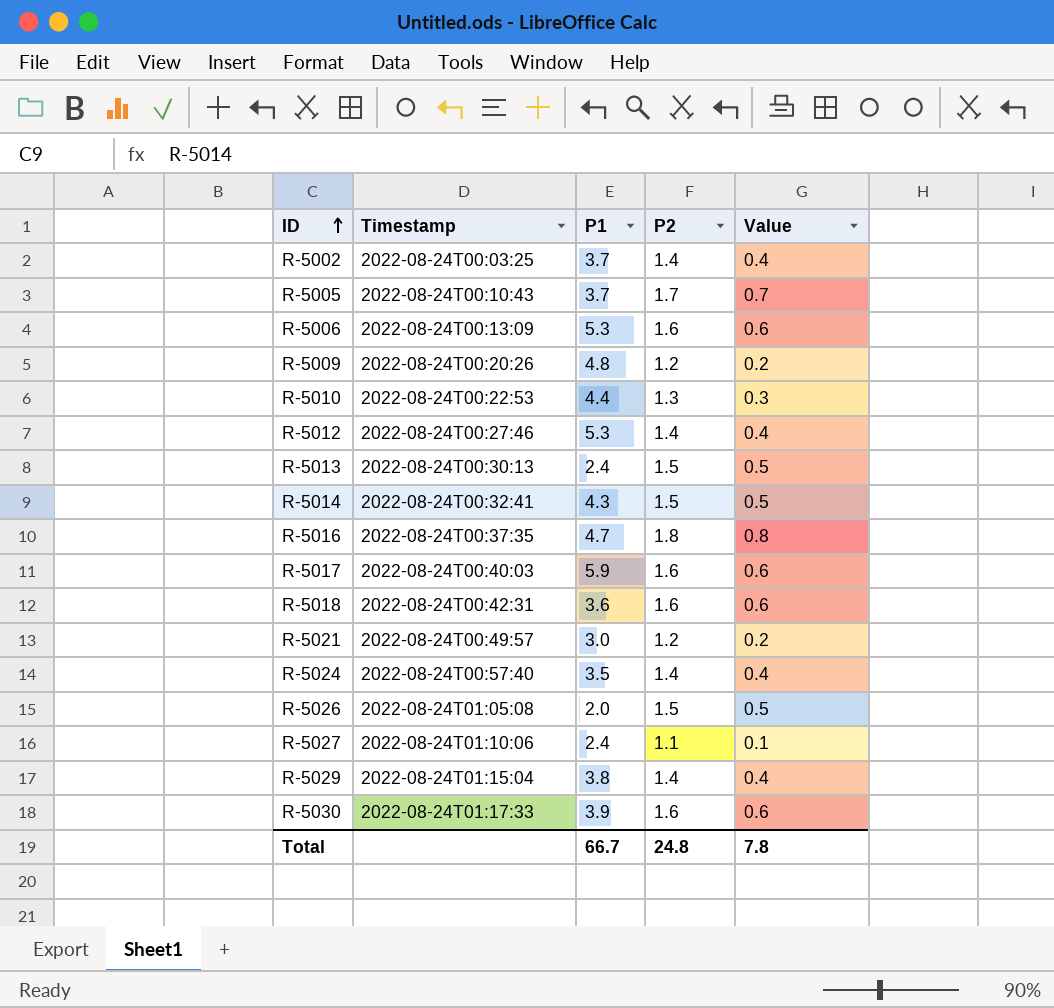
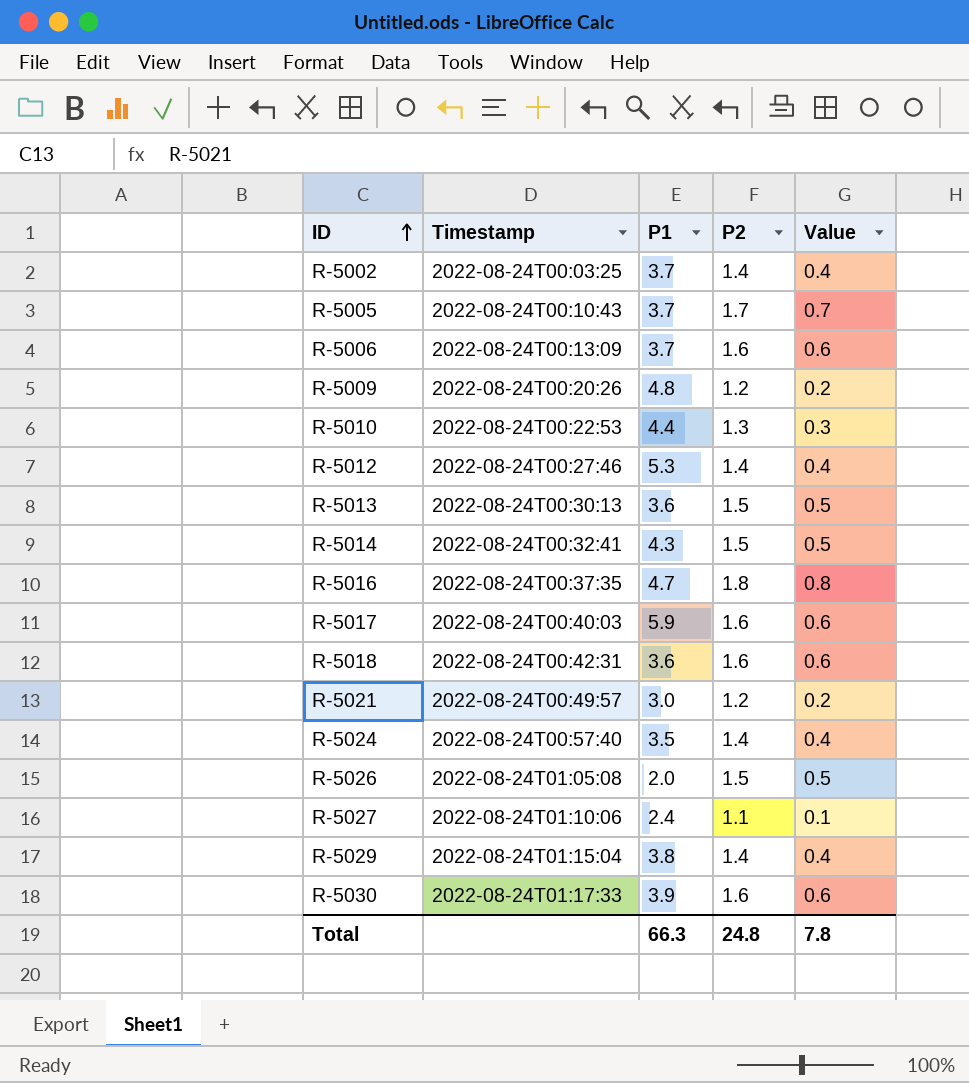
R-5006 | P1: 5.3 -> 3.7
R-5013 | P1: 2.4 -> 3.6
Total | P1: 66.7 -> 66.3

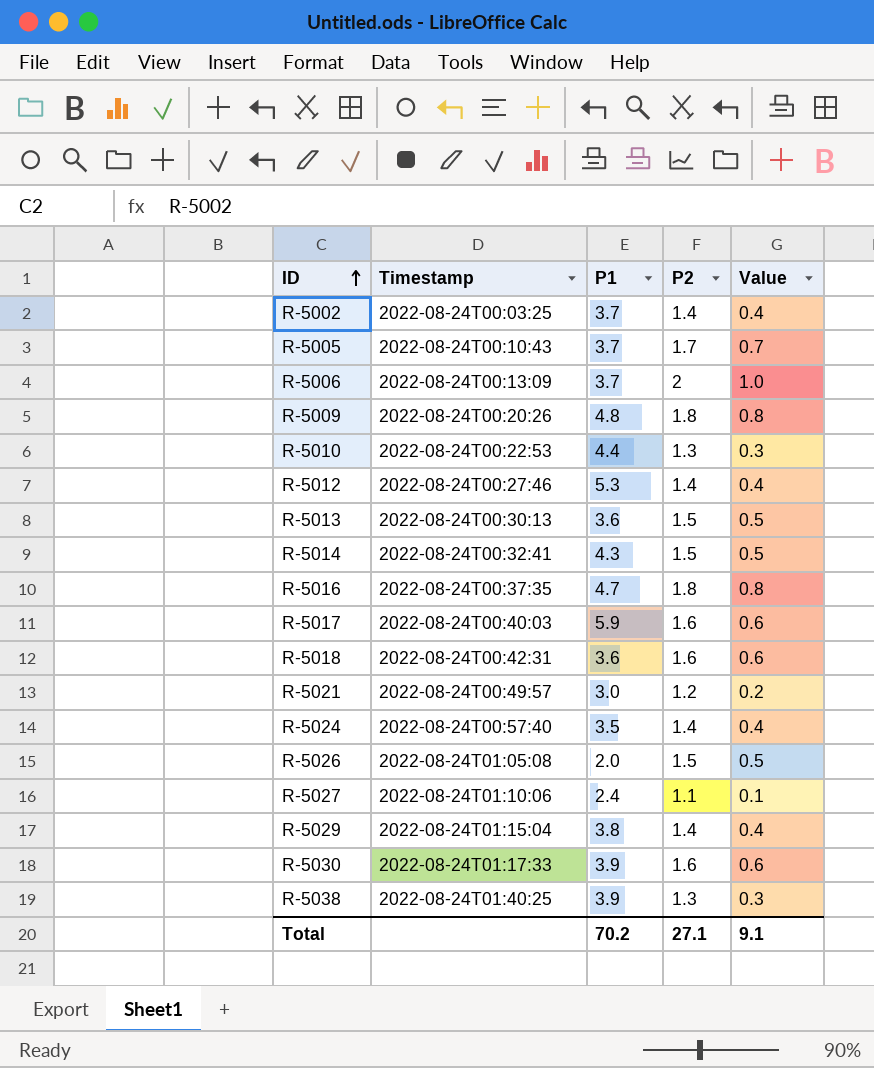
R-5006 | P2: 1.6 -> 2
R-5006 | Value: 0.6 -> 1.0
R-5009 | P2: 1.2 -> 1.8
R-5009 | Value: 0.2 -> 0.8
row R-5038: none -> 2022-08-24T01:40:25 | 3.9 | 1.3 | 0.3
Total | P1: 66.3 -> 70.2
Total | P2: 24.8 -> 27.1
Total | Value: 7.8 -> 9.1

